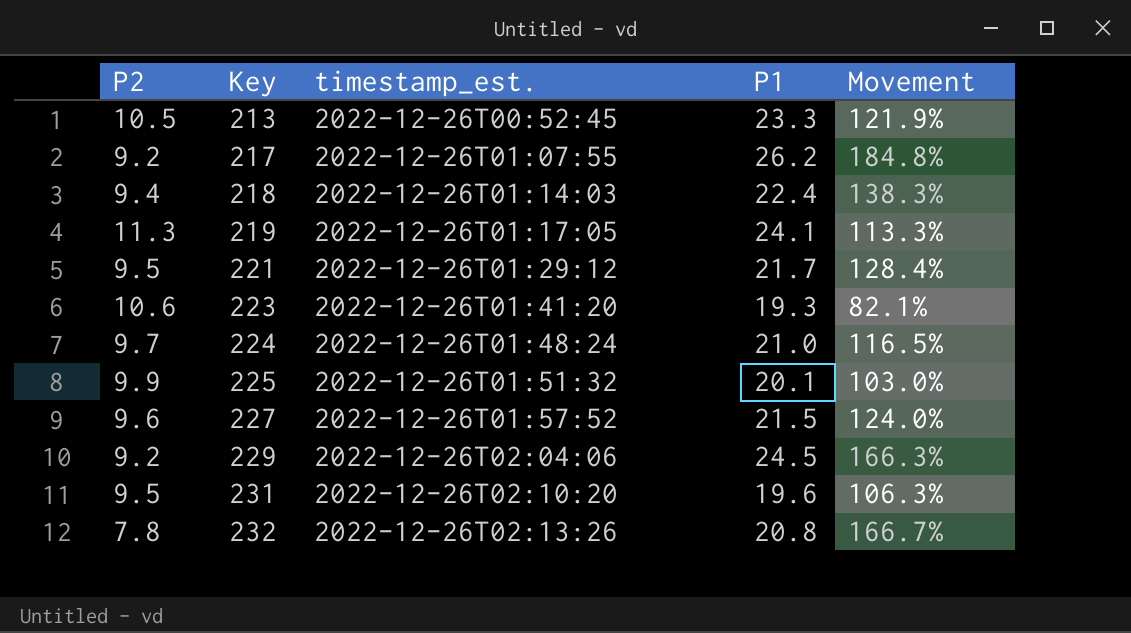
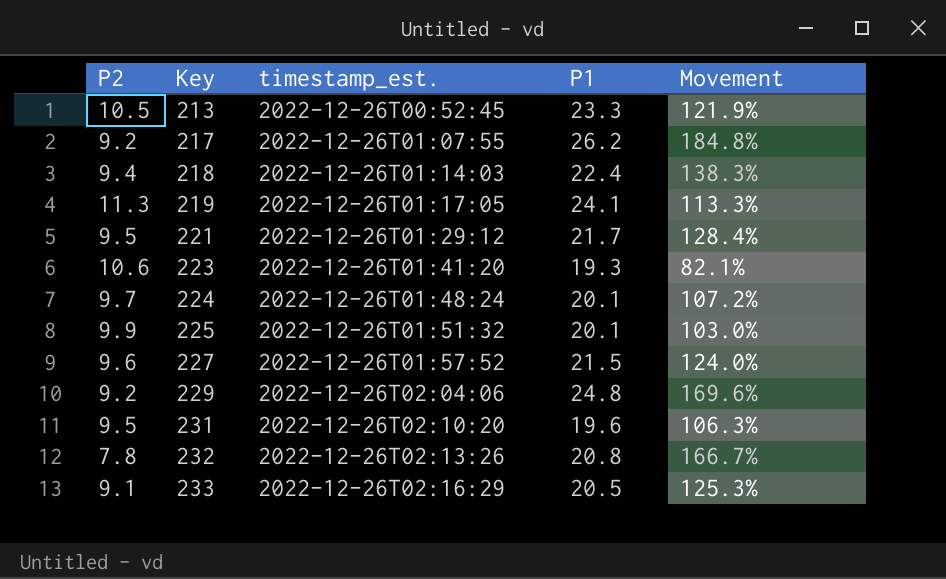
224 | P1: 21.0 -> 20.1
224 | Movement: 116.5% -> 107.2%
229 | P1: 24.5 -> 24.8
229 | Movement: 166.3% -> 169.6%
row 233: none -> 9.1 | 2022-12-26T02:16:29 | 20.5 | 125.3%

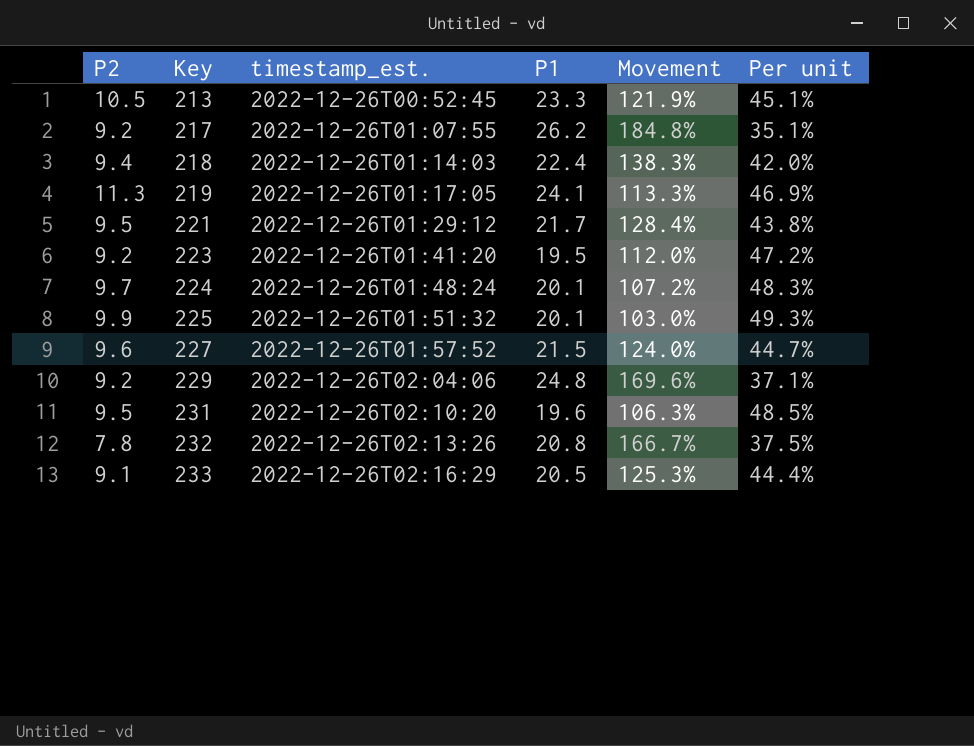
column Per unit | formula: none -> [P2] / [P1]
223 | P2: 10.6 -> 9.2
223 | P1: 19.3 -> 19.5
223 | Movement: 82.1% -> 112.0%

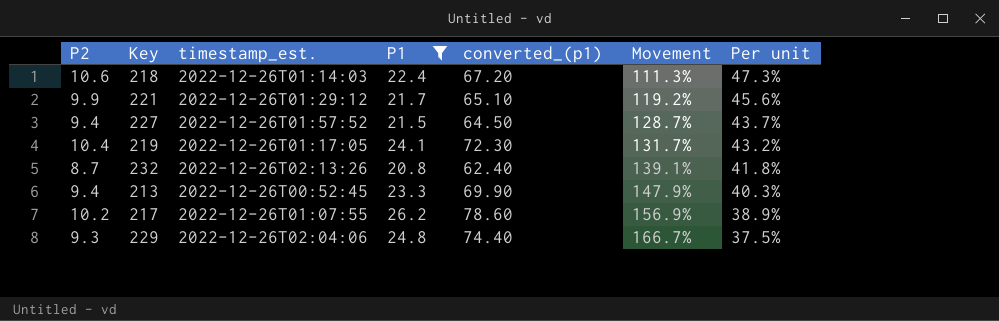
filter: none -> P1 >= 20.8
row order: Key ascending -> Movement ascending
column converted_(p1) | formula: none -> [P1] * 3
218 | P2: 9.4 -> 10.6
218 | Movement: 138.3% -> 111.3%
218 | Per unit: 42.0% -> 47.3%
221 | P2: 9.5 -> 9.9
221 | Movement: 128.4% -> 119.2%
221 | Per unit: 43.8% -> 45.6%
227 | P2: 9.6 -> 9.4
227 | Movement: 124.0% -> 128.7%
227 | Per unit: 44.7% -> 43.7%
219 | P2: 11.3 -> 10.4
219 | Movement: 113.3% -> 131.7%
219 | Per unit: 46.9% -> 43.2%
232 | P2: 7.8 -> 8.7
232 | Movement: 166.7% -> 139.1%
232 | Per unit: 37.5% -> 41.8%
213 | P2: 10.5 -> 9.4
213 | Movement: 121.9% -> 147.9%
213 | Per unit: 45.1% -> 40.3%
217 | P2: 9.2 -> 10.2
217 | Movement: 184.8% -> 156.9%
217 | Per unit: 35.1% -> 38.9%
229 | P2: 9.2 -> 9.3
229 | Movement: 169.6% -> 166.7%
229 | Per unit: 37.1% -> 37.5%

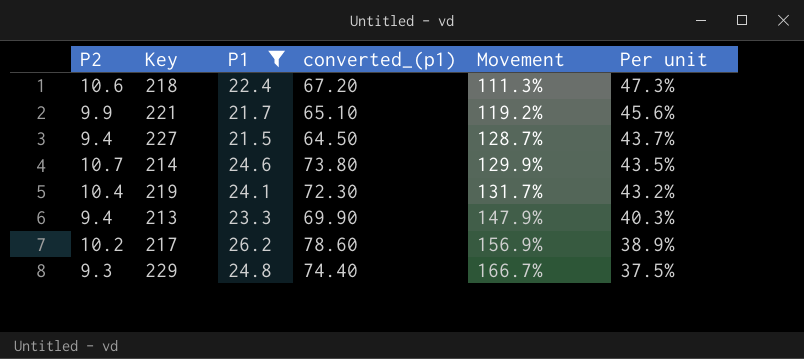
column timestamp_est. | position: 3 -> none
row 232: 8.7 | 2022-12-26T02:13:26 | 20.8 | 62.40 | 139.1% | 41.8% -> none
row 214: none -> 10.7 | 24.6 | 73.80 | 129.9% | 43.5%

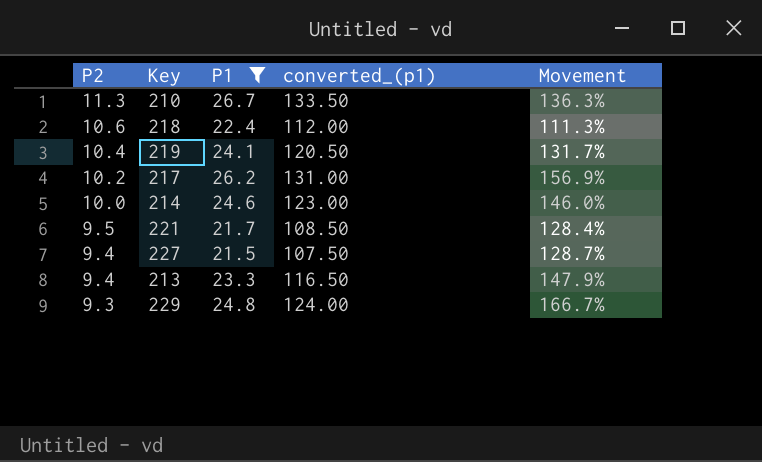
row order: Movement ascending -> P2 descending
column Per unit | formula: [P2] / [P1] -> none
column converted_(p1) | formula: [P1] * 3 -> [P1] * 5
row 210: none -> 11.3 | 26.7 | 133.50 | 136.3%
214 | P2: 10.7 -> 10.0
214 | Movement: 129.9% -> 146.0%
221 | P2: 9.9 -> 9.5
221 | Movement: 119.2% -> 128.4%

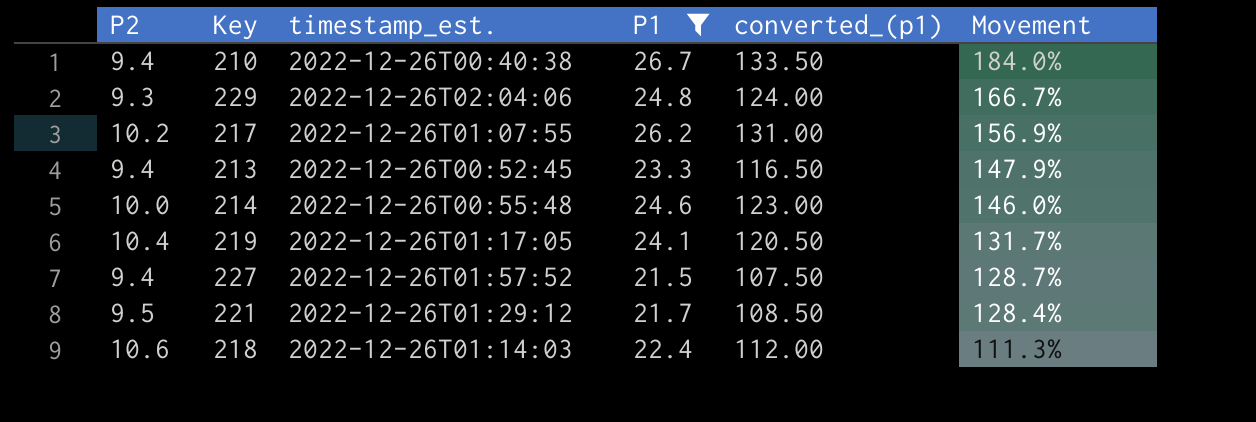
row order: P2 descending -> Movement descending
column timestamp_est. | position: none -> 3
210 | P2: 11.3 -> 9.4
210 | Movement: 136.3% -> 184.0%

